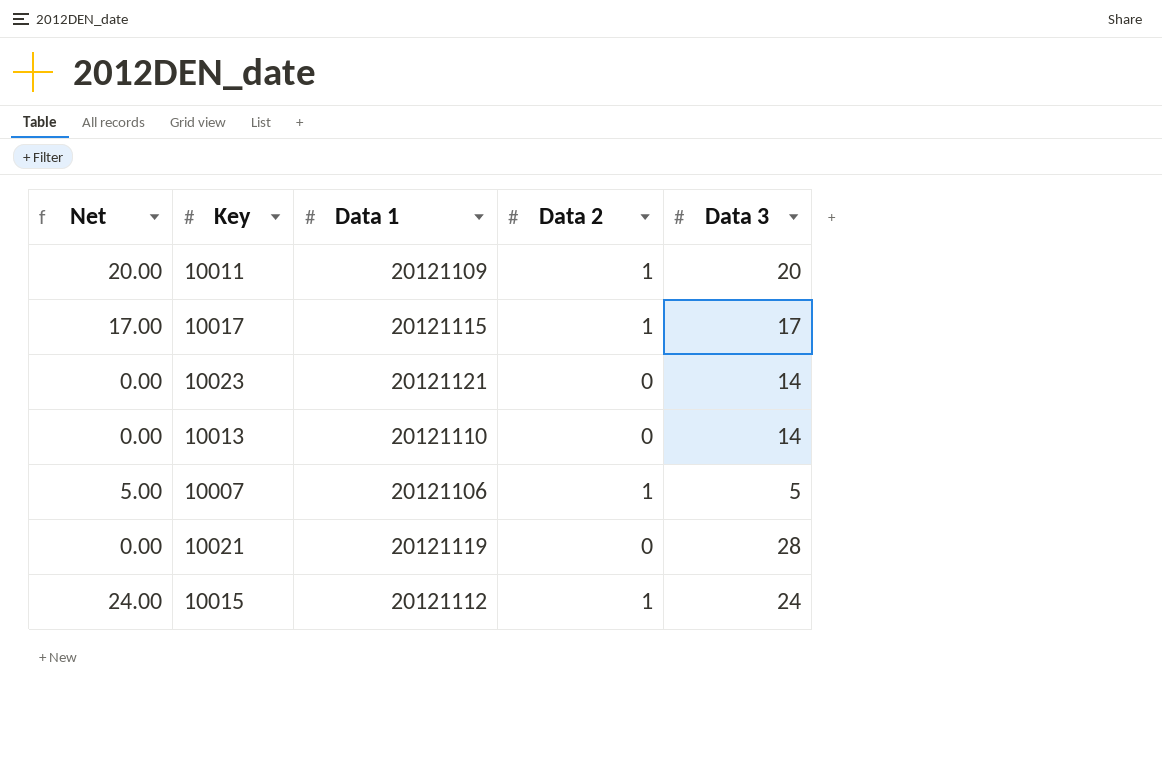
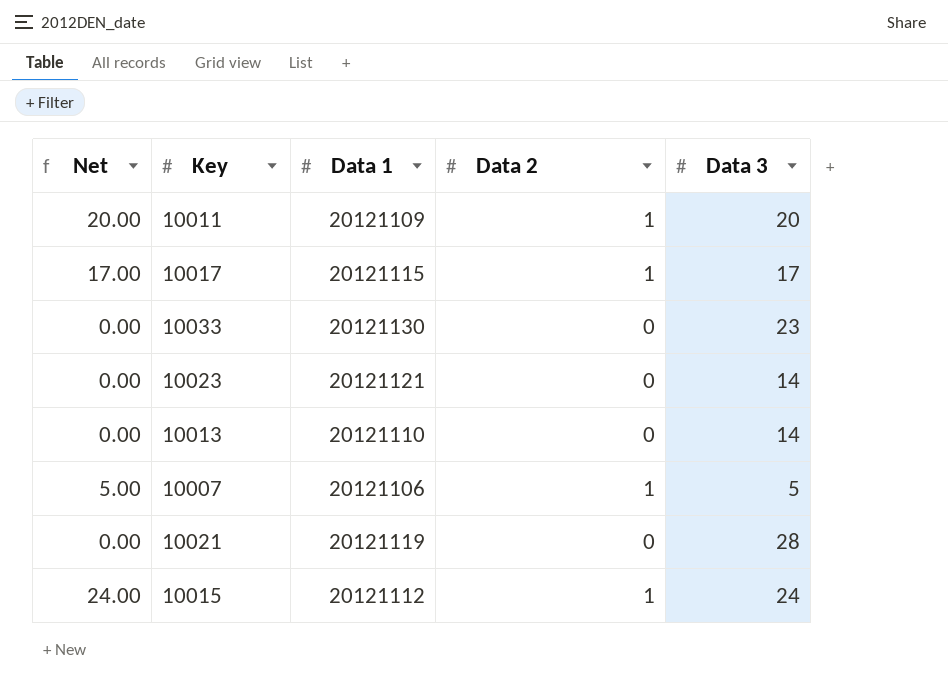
row 10033: none -> 0.00 | 20121130 | 0 | 23

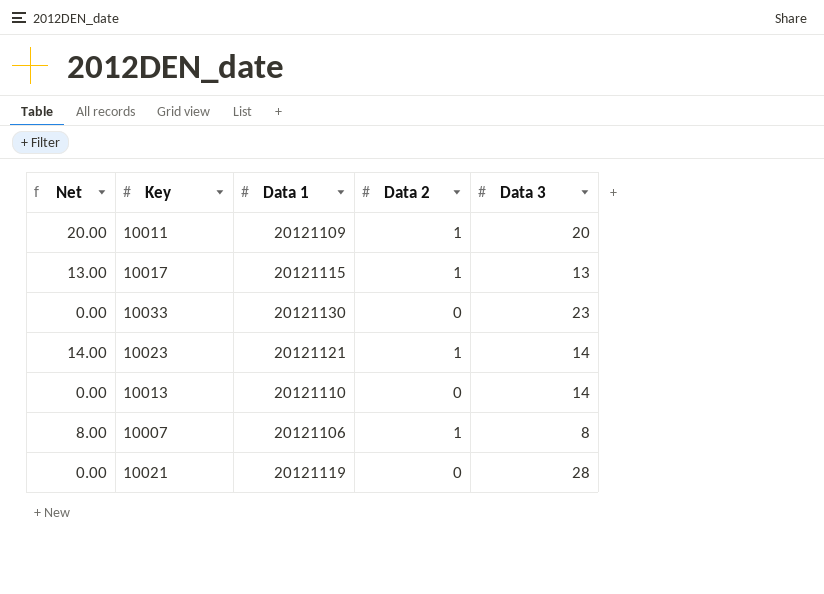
row 10015: 24.00 | 20121112 | 1 | 24 -> none
10017 | Net: 17.00 -> 13.00
10017 | Data 3: 17 -> 13
10023 | Net: 0.00 -> 14.00
10023 | Data 2: 0 -> 1
10007 | Net: 5.00 -> 8.00
10007 | Data 3: 5 -> 8

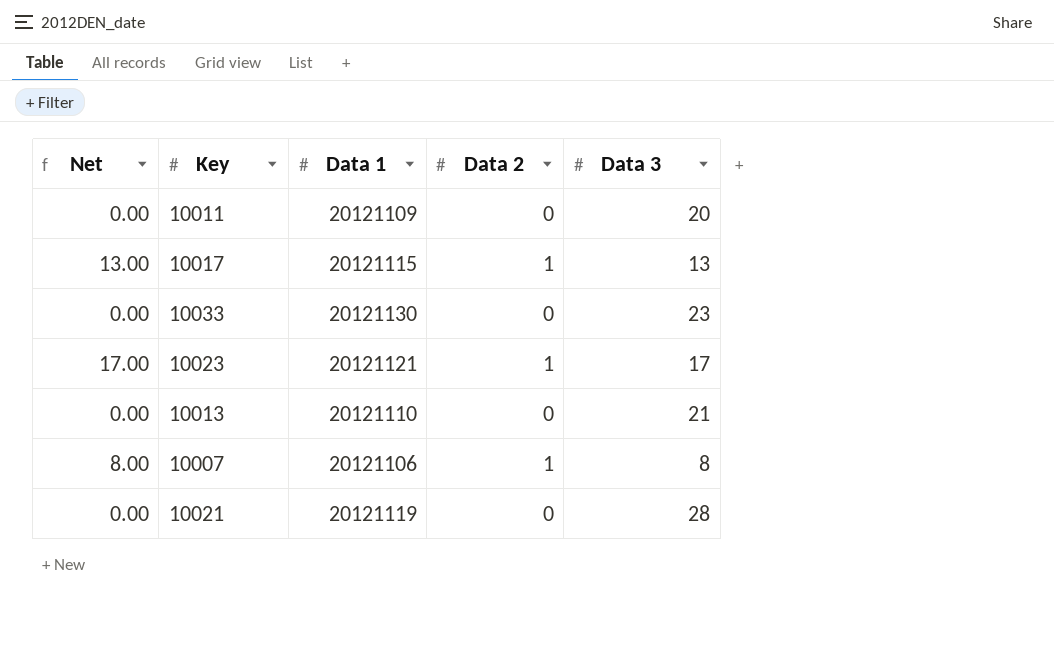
10011 | Net: 20.00 -> 0.00
10011 | Data 2: 1 -> 0
10023 | Net: 14.00 -> 17.00
10023 | Data 3: 14 -> 17
10013 | Data 3: 14 -> 21

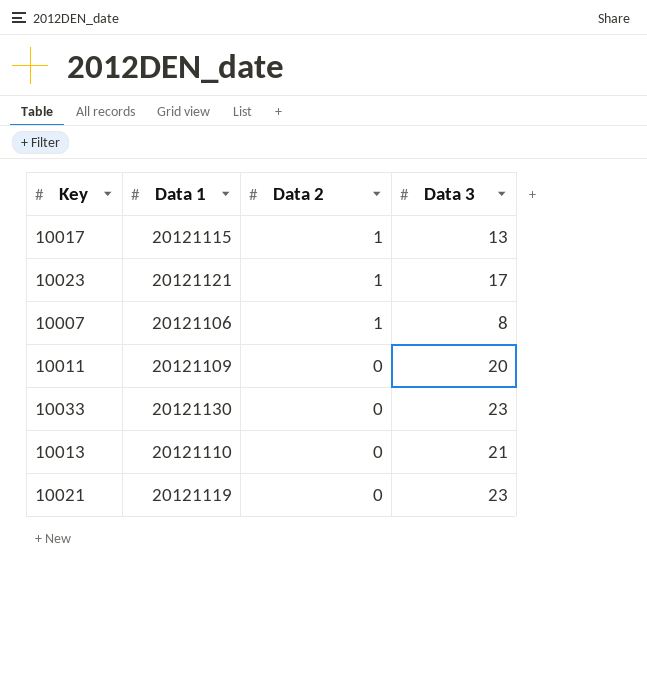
row order: none -> Data 2 descending
column Net | formula: [Data 2] * [Data 3] -> none
10021 | Data 3: 28 -> 23

